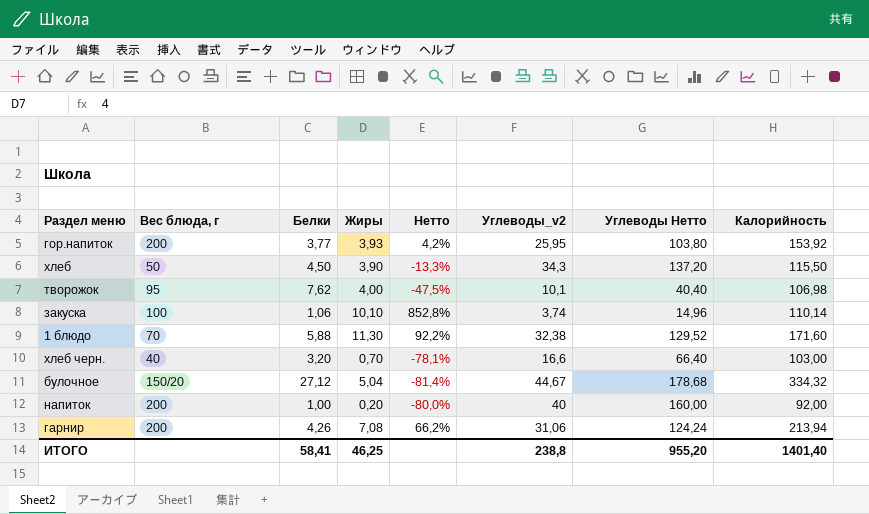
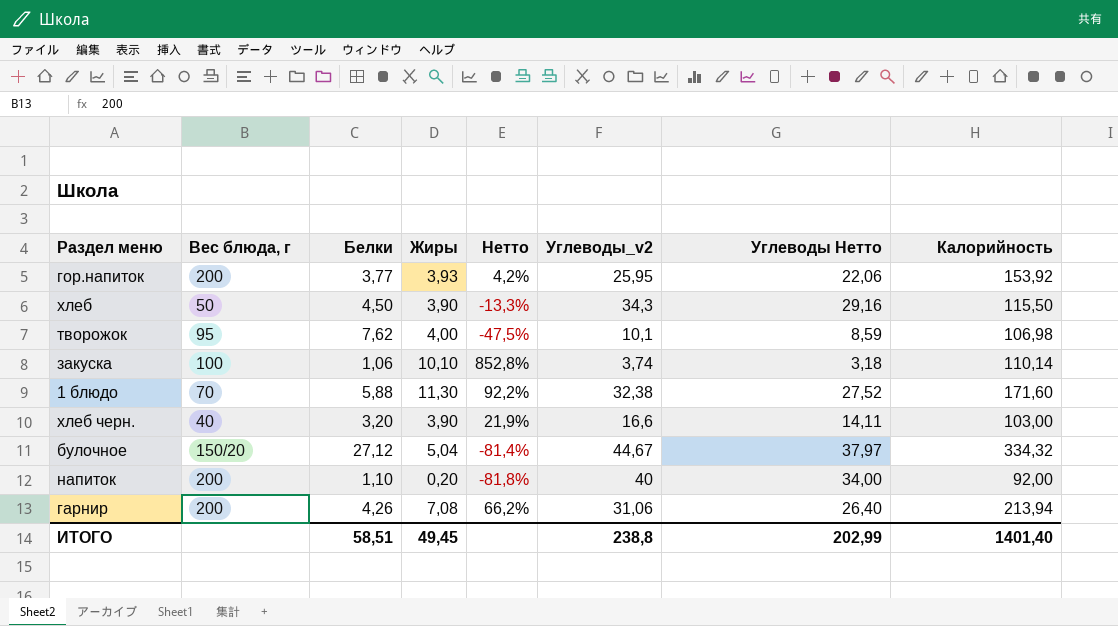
column Углеводы Нетто | formula: [Углеводы_v2] * 4 -> [Углеводы_v2] * 0,85
хлеб черн. | Жиры: 0,70 -> 3,90
хлеб черн. | Нетто: -78,1% -> 21,9%
напиток | Белки: 1,00 -> 1,10
напиток | Нетто: -80,0% -> -81,8%
ИТОГО | Белки: 58,41 -> 58,51
ИТОГО | Жиры: 46,25 -> 49,45
ИТОГО | Углеводы Нетто: 955,20 -> 202,99

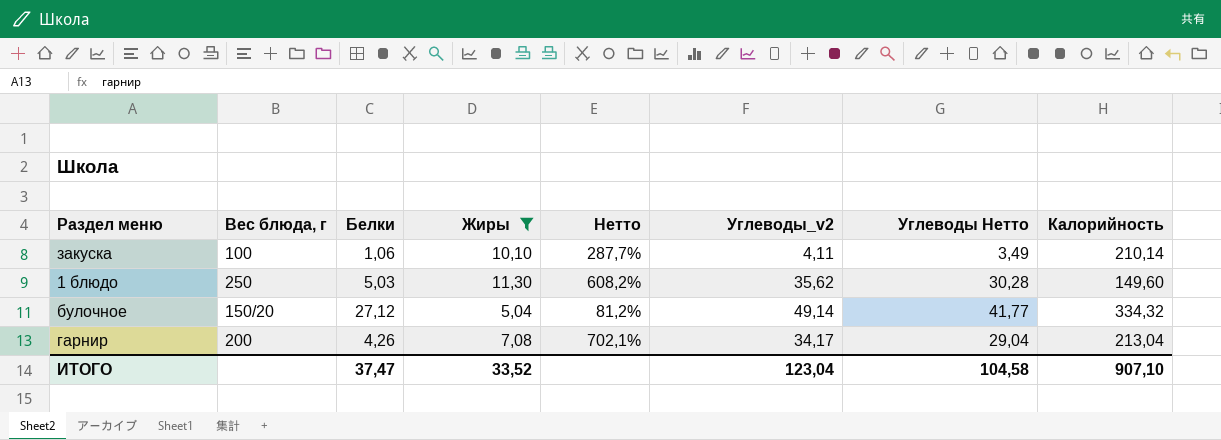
filter: none -> Жиры >= 5,04
column Нетто | formula: ([Жиры] - [Белки]) / [Белки] -> ([Углеводы_v2] - [Белки]) / [Белки]
закуска | Углеводы_v2: 3,74 -> 4,11
закуска | Углеводы Нетто: 3,18 -> 3,49
закуска | Калорийность: 110,14 -> 210,14
1 блюдо | Вес блюда, г: 70 -> 250
1 блюдо | Белки: 5,88 -> 5,03
1 блюдо | Углеводы_v2: 32,38 -> 35,62
1 блюдо | Углеводы Нетто: 27,52 -> 30,28
1 блюдо | Калорийность: 171,60 -> 149,60
булочное | Углеводы_v2: 44,67 -> 49,14
булочное | Углеводы Нетто: 37,97 -> 41,77
гарнир | Углеводы_v2: 31,06 -> 34,17
гарнир | Углеводы Нетто: 26,40 -> 29,04
гарнир | Калорийность: 213,94 -> 213,04
ИТОГО | Белки: 58,51 -> 37,47
ИТОГО | Жиры: 49,45 -> 33,52
ИТОГО | Углеводы_v2: 238,8 -> 123,04
ИТОГО | Углеводы Нетто: 202,99 -> 104,58
ИТОГО | Калорийность: 1401,40 -> 907,10

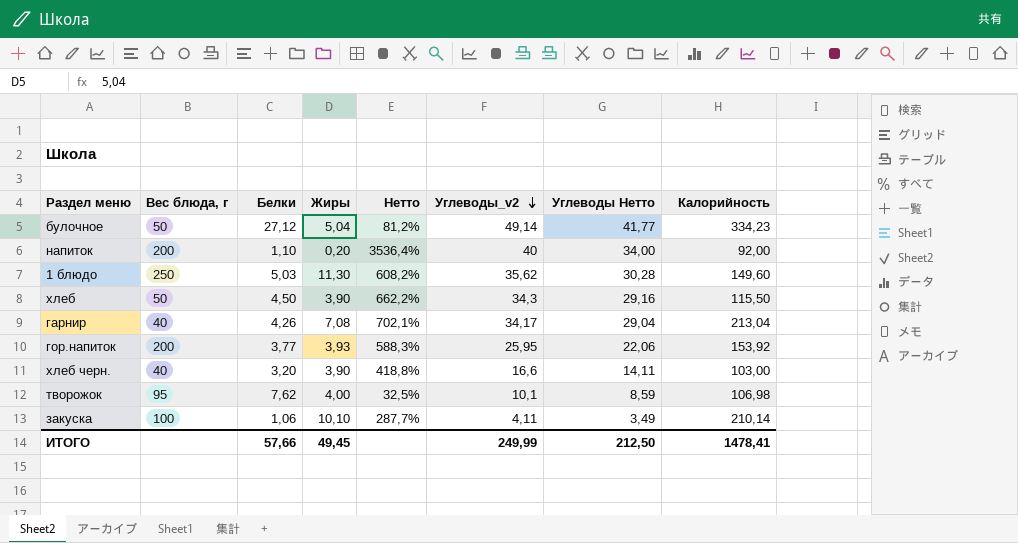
filter: Жиры >= 5,04 -> none
row order: none -> Углеводы_v2 descending
булочное | Вес блюда, г: 150/20 -> 50
булочное | Калорийность: 334,32 -> 334,23
гарнир | Вес блюда, г: 200 -> 40
ИТОГО | Белки: 37,47 -> 57,66
ИТОГО | Жиры: 33,52 -> 49,45
ИТОГО | Углеводы_v2: 123,04 -> 249,99
ИТОГО | Углеводы Нетто: 104,58 -> 212,50
ИТОГО | Калорийность: 907,10 -> 1478,41

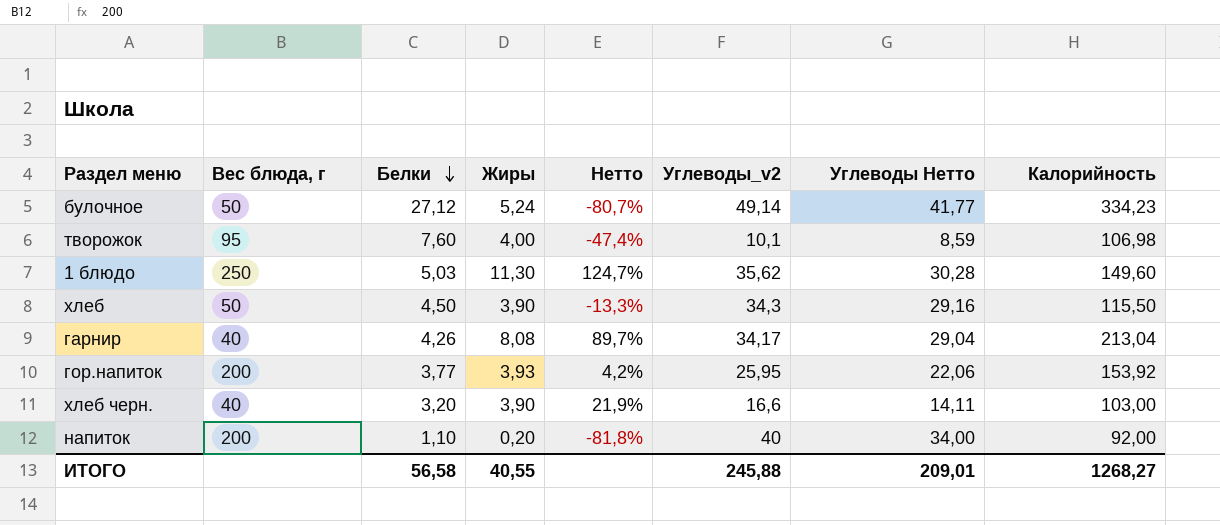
row order: Углеводы_v2 descending -> Белки descending
column Нетто | formula: ([Углеводы_v2] - [Белки]) / [Белки] -> ([Жиры] - [Белки]) / [Белки]
row закуска: 100 | 1,06 | 10,10 | 287,7% | 4,11 | 3,49 | 210,14 -> none
булочное | Жиры: 5,04 -> 5,24
творожок | Белки: 7,62 -> 7,60
гарнир | Жиры: 7,08 -> 8,08
ИТОГО | Белки: 57,66 -> 56,58
ИТОГО | Жиры: 49,45 -> 40,55
ИТОГО | Углеводы_v2: 249,99 -> 245,88
ИТОГО | Углеводы Нетто: 212,50 -> 209,01
ИТОГО | Калорийность: 1478,41 -> 1268,27

